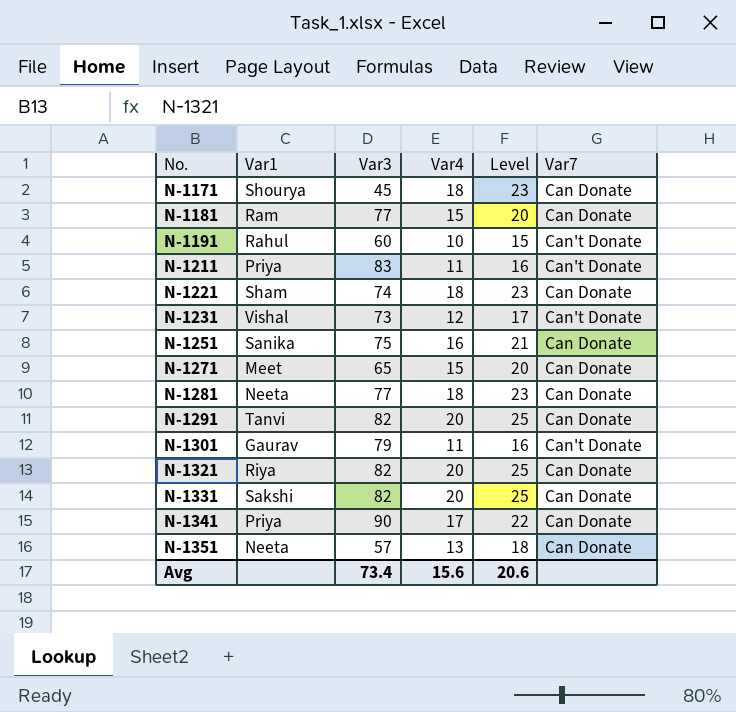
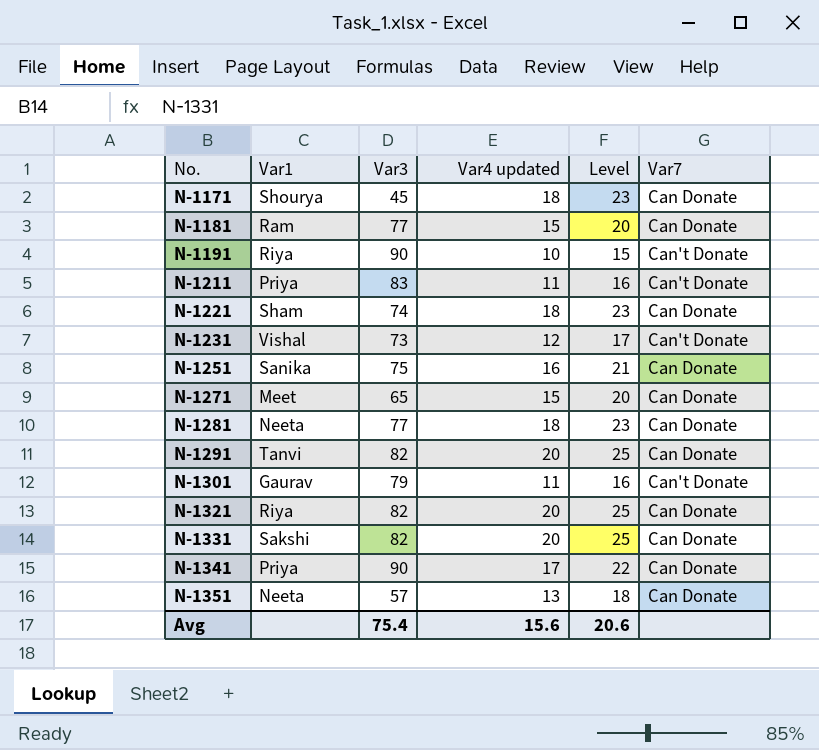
column name: Var4 -> Var4 updated
N-1191 | Var1: Rahul -> Riya
N-1191 | Var3: 60 -> 90
Avg | Var3: 73.4 -> 75.4

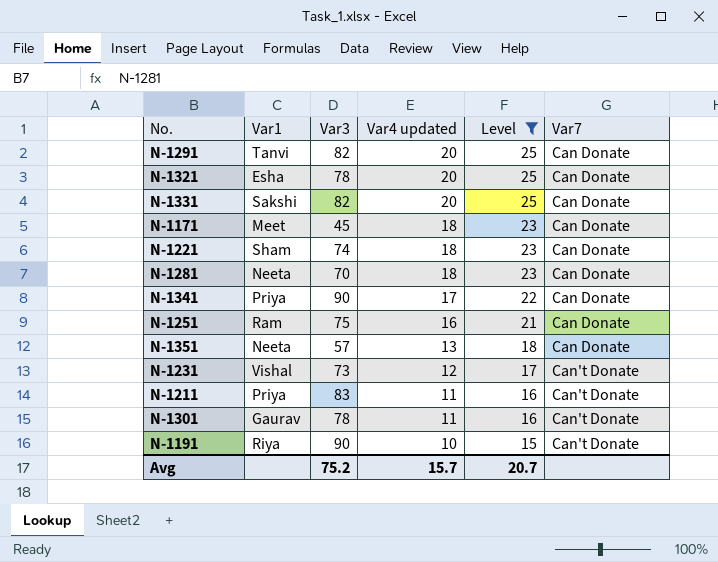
filter: none -> Level != 20
row order: No. ascending -> Var4 updated descending
N-1321 | Var1: Riya -> Esha
N-1321 | Var3: 82 -> 78
N-1171 | Var1: Shourya -> Meet
N-1281 | Var3: 77 -> 70
N-1251 | Var1: Sanika -> Ram
N-1301 | Var3: 79 -> 78
Avg | Var3: 75.4 -> 75.2
Avg | Var4 updated: 15.6 -> 15.7
Avg | Level: 20.6 -> 20.7

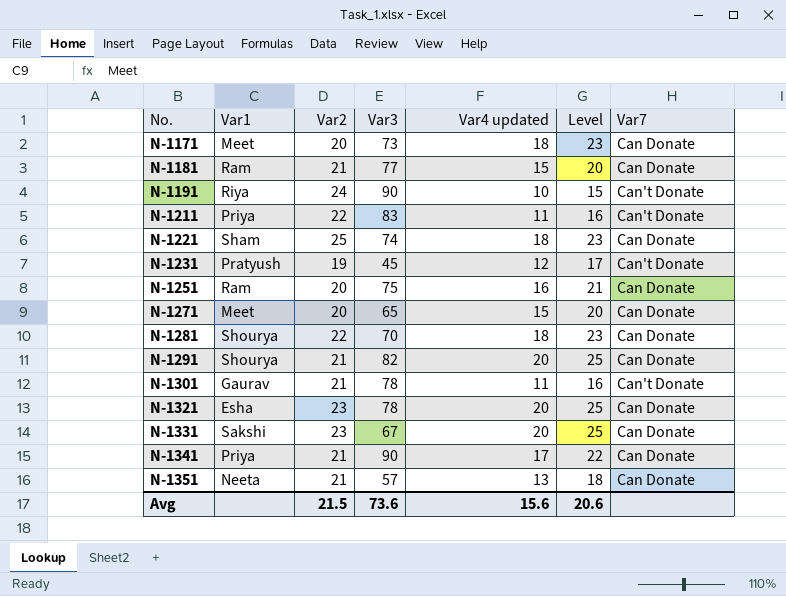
filter: Level != 20 -> none
row order: Var4 updated descending -> No. ascending
column Var2 | position: none -> 3
N-1171 | Var3: 45 -> 73
N-1231 | Var1: Vishal -> Pratyush
N-1231 | Var3: 73 -> 45
N-1281 | Var1: Neeta -> Shourya
N-1291 | Var1: Tanvi -> Shourya
N-1331 | Var3: 82 -> 67
Avg | Var3: 75.2 -> 73.6
Avg | Var4 updated: 15.7 -> 15.6
Avg | Level: 20.7 -> 20.6

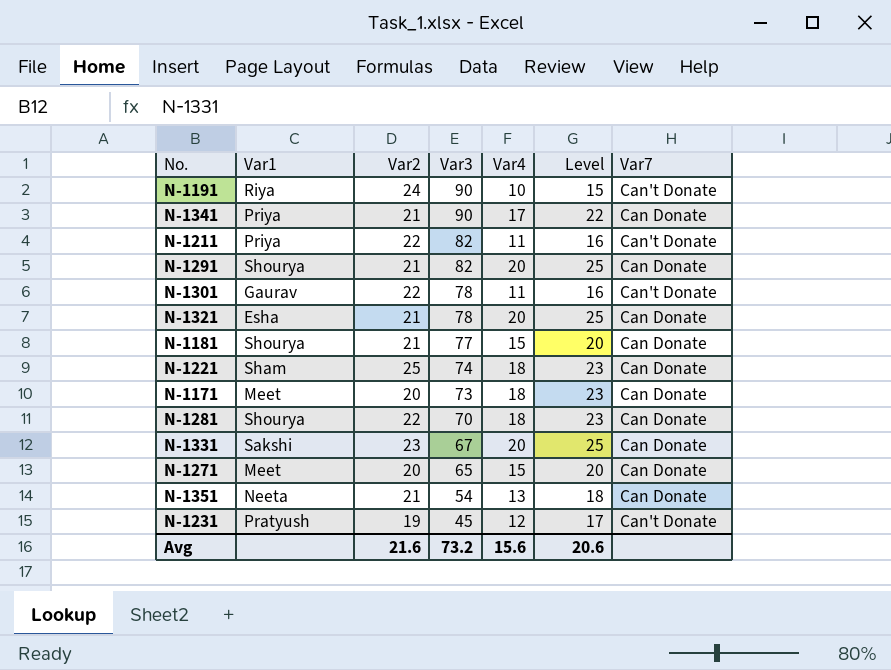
row order: No. ascending -> Var3 descending
column name: Var4 updated -> Var4
row N-1251: Ram | 20 | 75 | 16 | 21 | Can Donate -> none
N-1211 | Var3: 83 -> 82
N-1301 | Var2: 21 -> 22
N-1321 | Var2: 23 -> 21
N-1181 | Var1: Ram -> Shourya
N-1351 | Var3: 57 -> 54
Avg | Var2: 21.5 -> 21.6
Avg | Var3: 73.6 -> 73.2

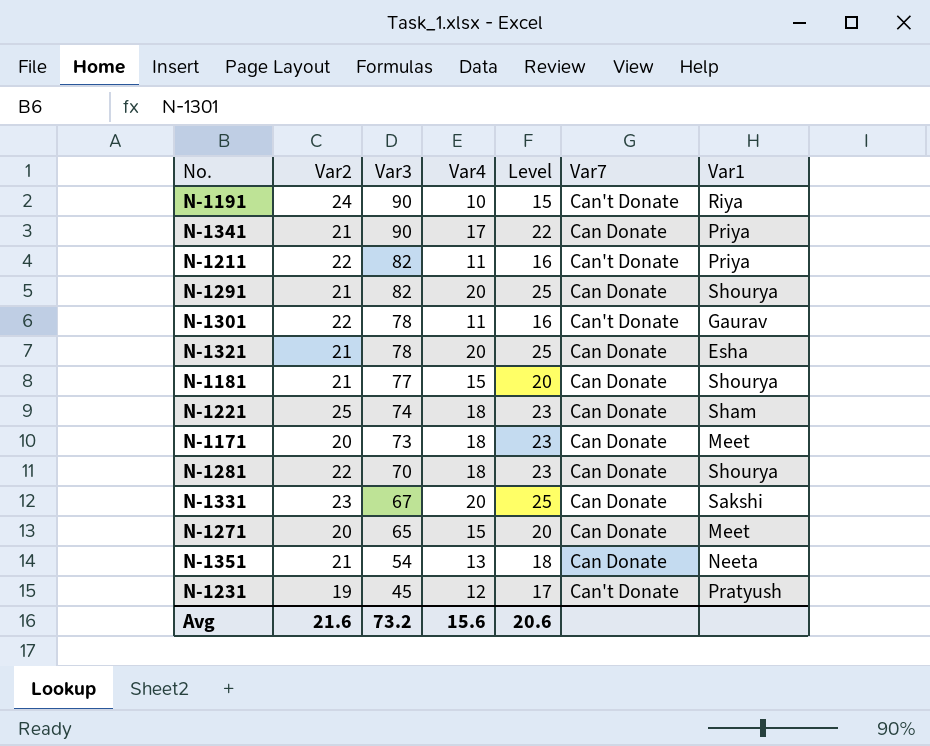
column Var1 | position: 2 -> 7

